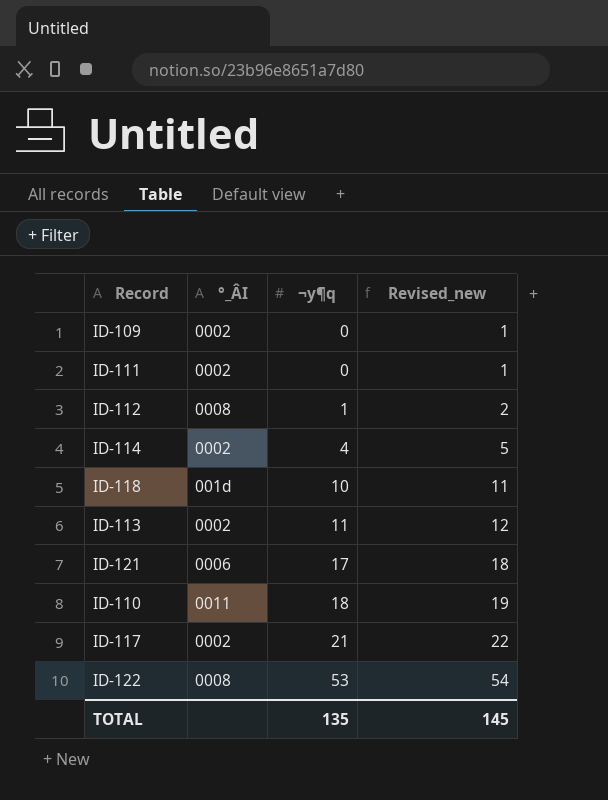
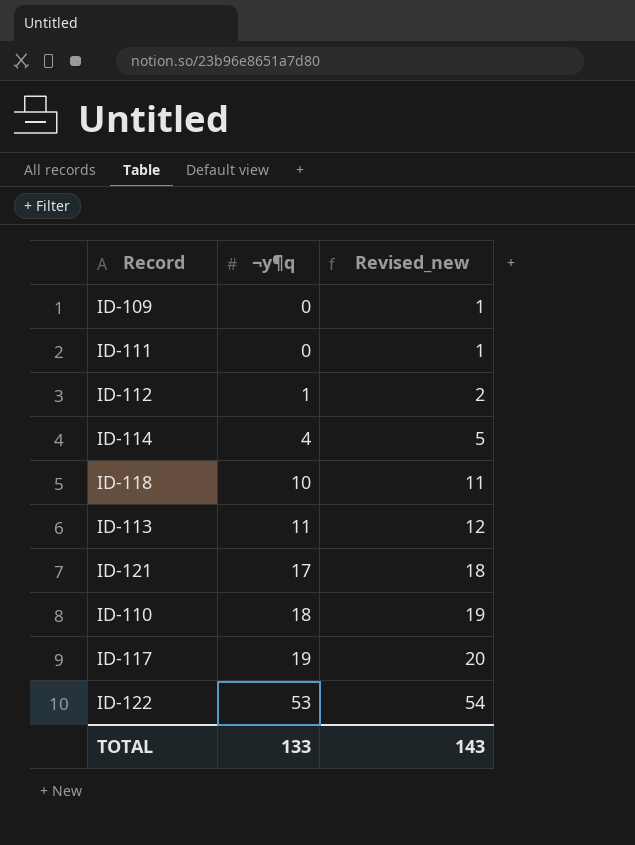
column °_ÂI | position: 2 -> none
ID-117 | ¬y¶q: 21 -> 19
ID-117 | Revised_new: 22 -> 20
TOTAL | ¬y¶q: 135 -> 133
TOTAL | Revised_new: 145 -> 143

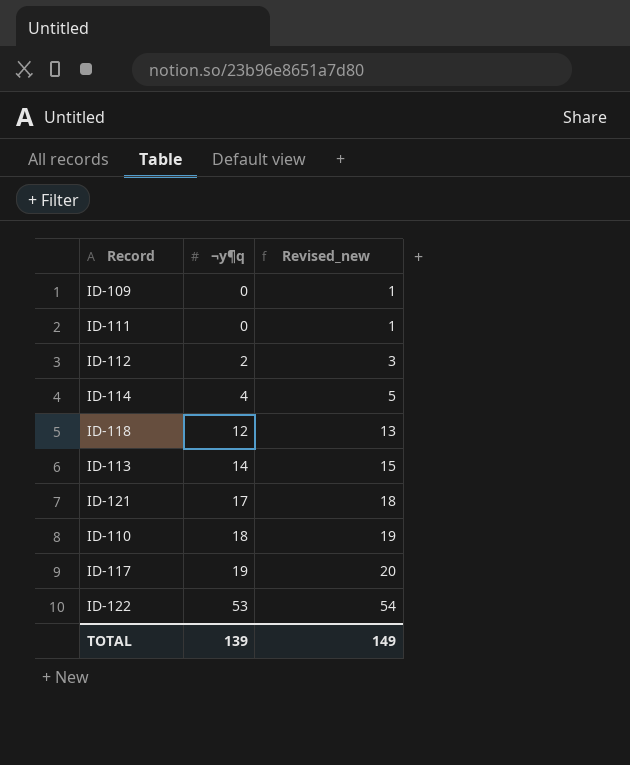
ID-112 | ¬y¶q: 1 -> 2
ID-112 | Revised_new: 2 -> 3
ID-118 | ¬y¶q: 10 -> 12
ID-118 | Revised_new: 11 -> 13
ID-113 | ¬y¶q: 11 -> 14
ID-113 | Revised_new: 12 -> 15
TOTAL | ¬y¶q: 133 -> 139
TOTAL | Revised_new: 143 -> 149

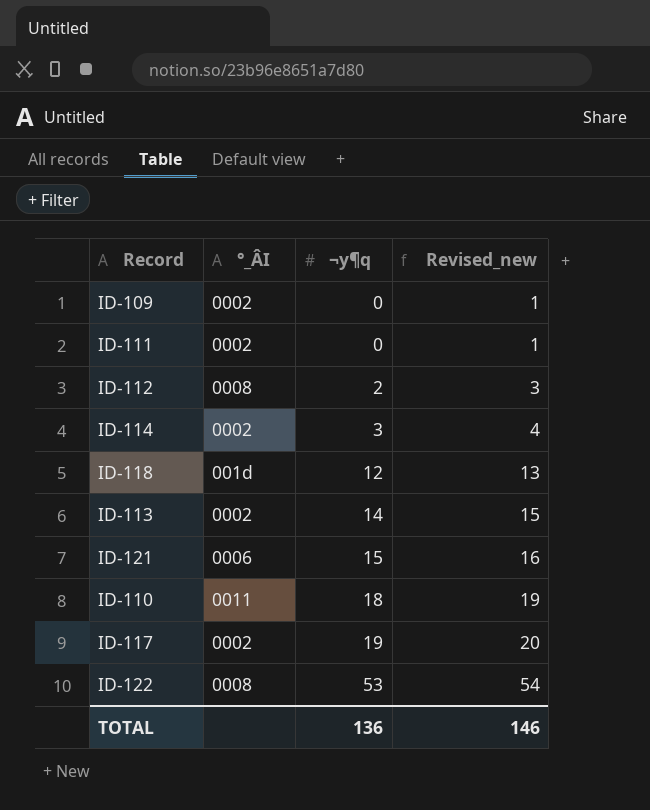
column °_ÂI | position: none -> 2
ID-114 | ¬y¶q: 4 -> 3
ID-114 | Revised_new: 5 -> 4
ID-121 | ¬y¶q: 17 -> 15
ID-121 | Revised_new: 18 -> 16
TOTAL | ¬y¶q: 139 -> 136
TOTAL | Revised_new: 149 -> 146

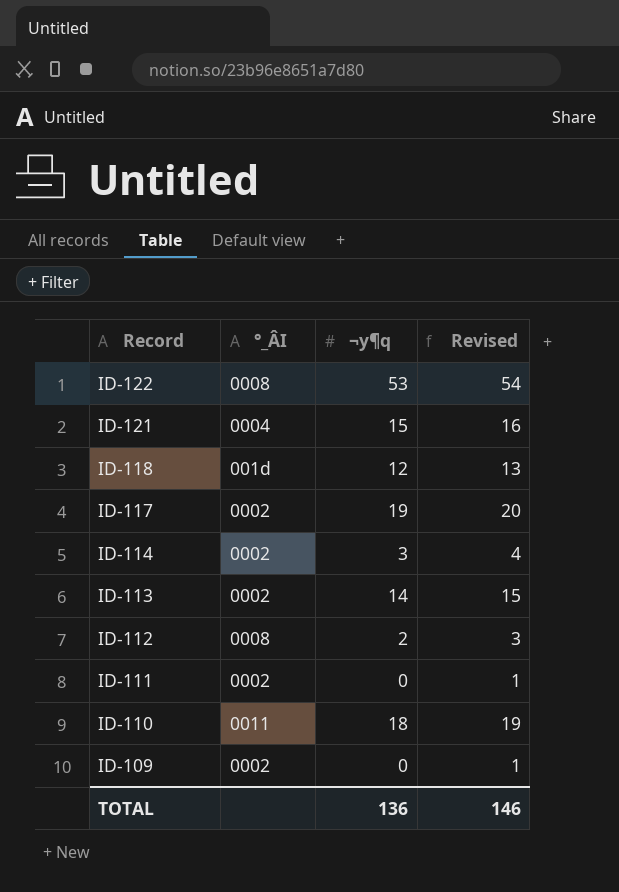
row order: ¬y¶q ascending -> Record descending
column name: Revised_new -> Revised
ID-121 | °_ÂI: 0006 -> 0004

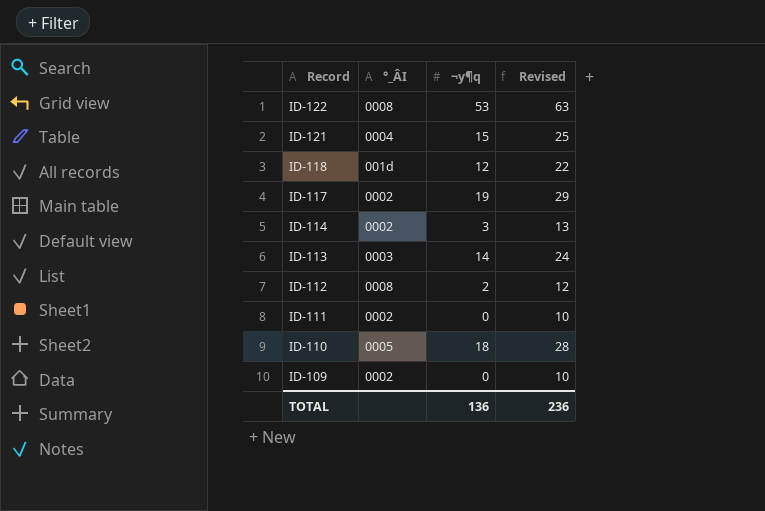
column Revised | formula: [¬y¶q] + 1 -> [¬y¶q] + 10
ID-113 | °_ÂI: 0002 -> 0003
ID-110 | °_ÂI: 0011 -> 0005
TOTAL | Revised: 146 -> 236

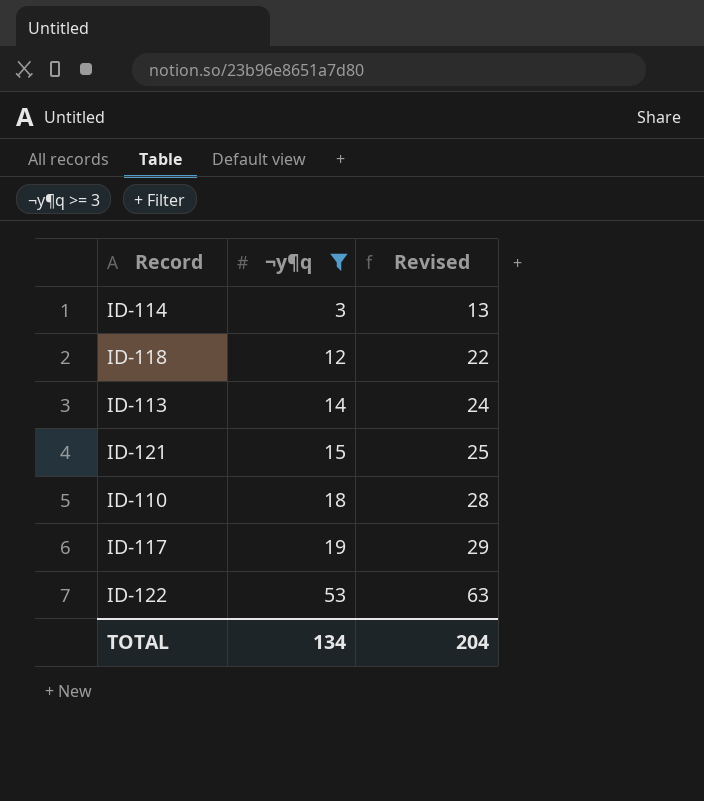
filter: none -> ¬y¶q >= 3
row order: Record descending -> ¬y¶q ascending
column °_ÂI | position: 2 -> none
TOTAL | ¬y¶q: 136 -> 134
TOTAL | Revised: 236 -> 204

